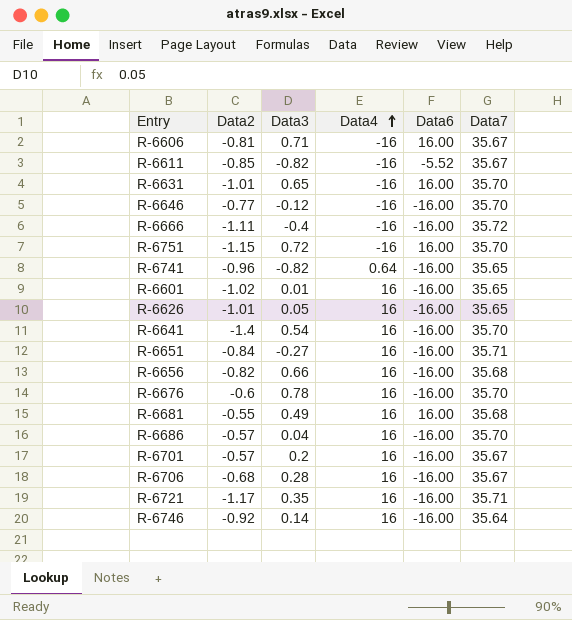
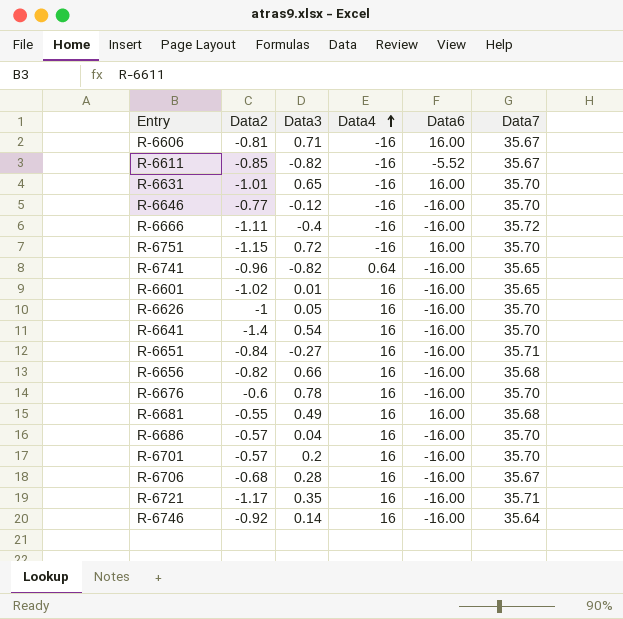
R-6626 | Data2: -1.01 -> -1
R-6626 | Data7: 35.65 -> 35.70
R-6701 | Data7: 35.67 -> 35.70

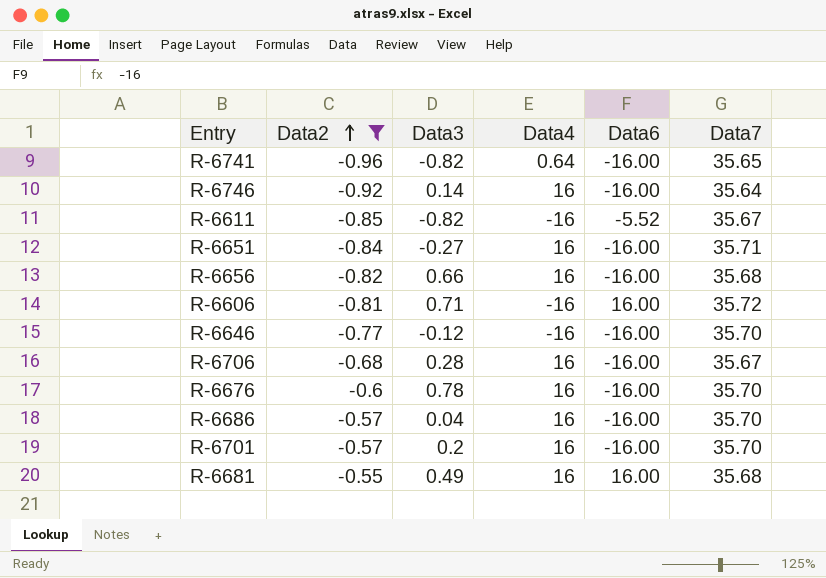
filter: none -> Data2 >= -0.96
row order: Data4 ascending -> Data2 ascending
R-6606 | Data7: 35.67 -> 35.72

